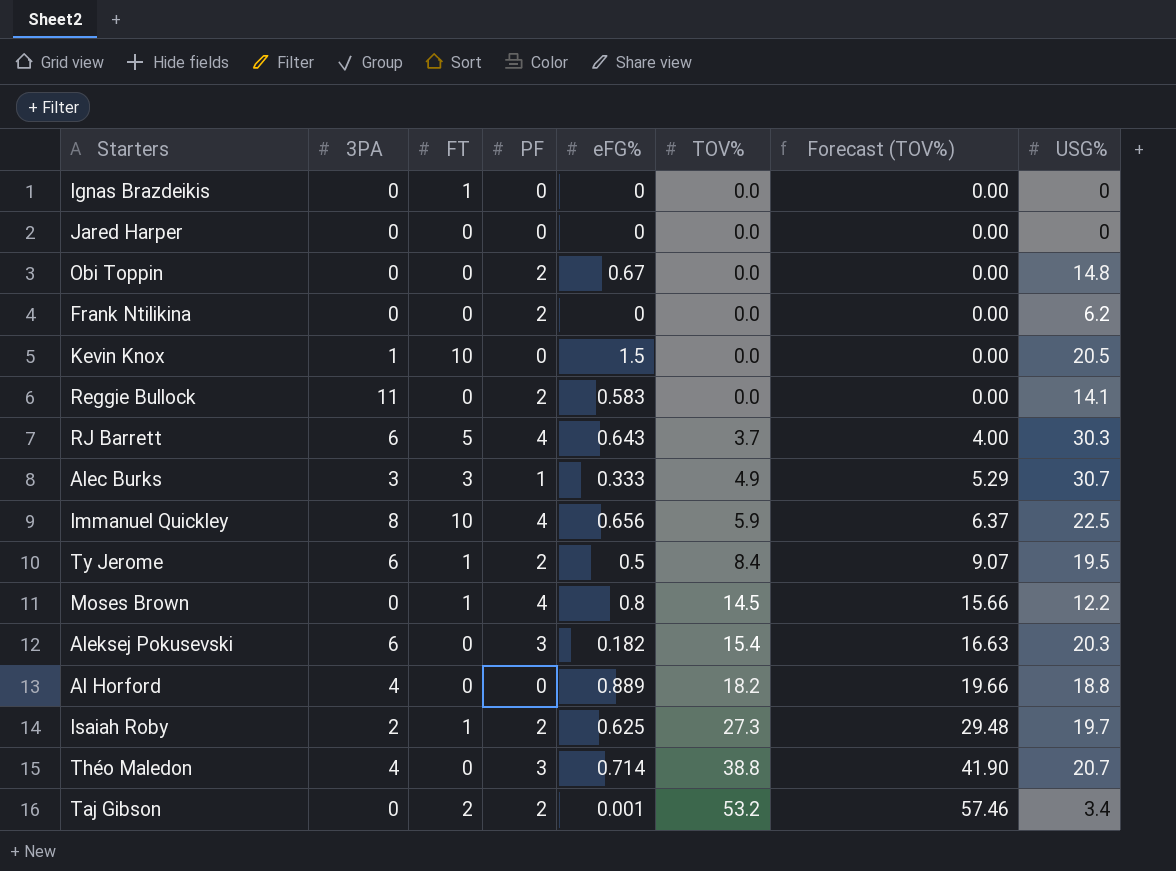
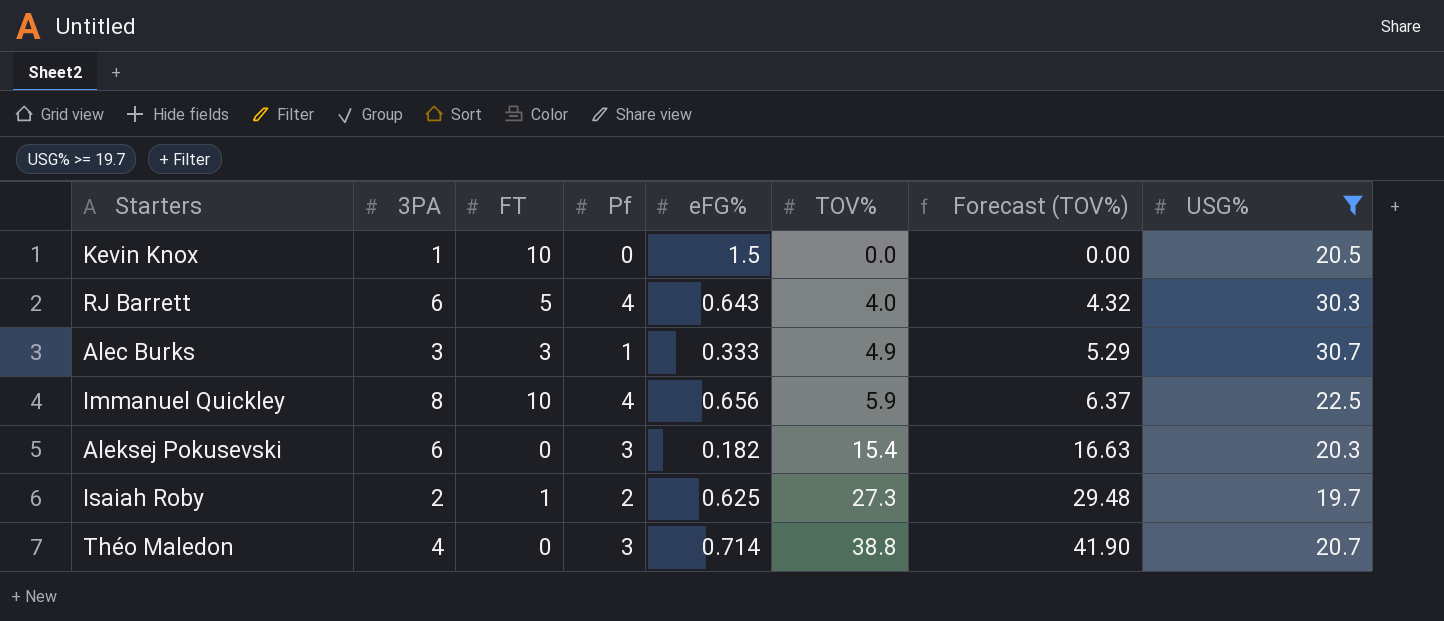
filter: none -> USG% >= 19.7
column name: PF -> Pf
RJ Barrett | TOV%: 3.7 -> 4.0
RJ Barrett | Forecast (TOV%): 4.00 -> 4.32

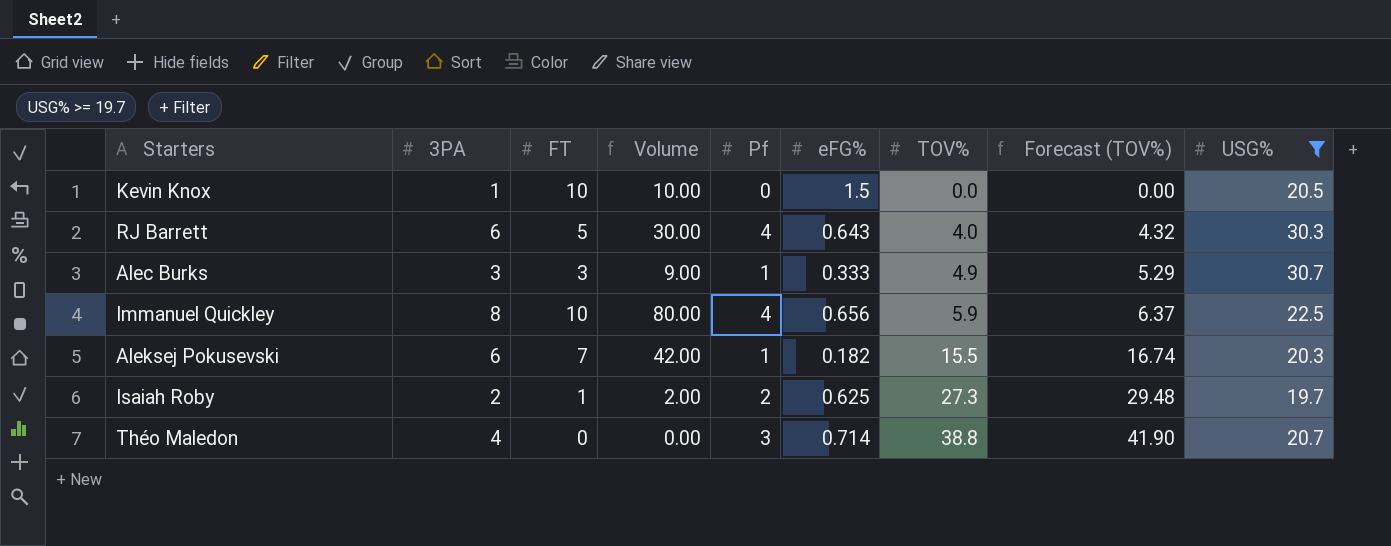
column Volume | formula: none -> [3PA] * [FT]
Aleksej Pokusevski | FT: 0 -> 7
Aleksej Pokusevski | Pf: 3 -> 1
Aleksej Pokusevski | TOV%: 15.4 -> 15.5
Aleksej Pokusevski | Forecast (TOV%): 16.63 -> 16.74

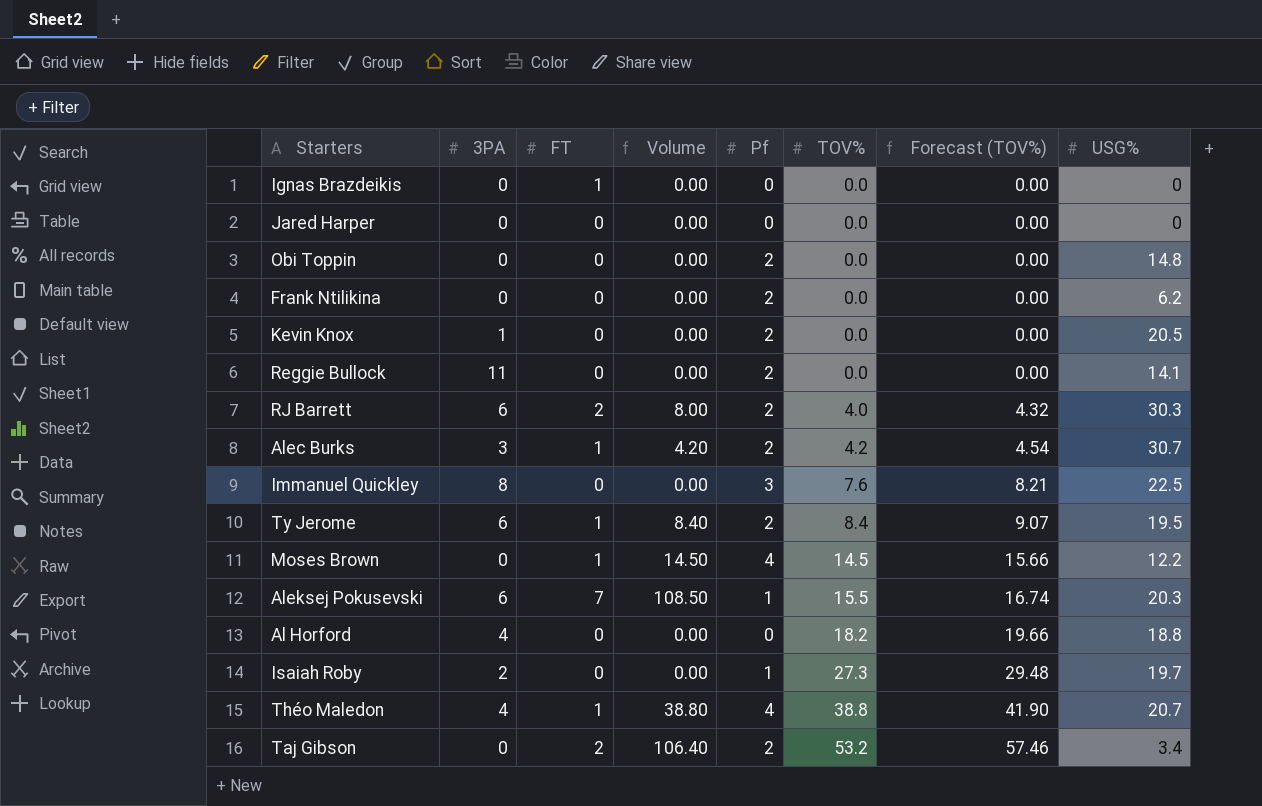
filter: USG% >= 19.7 -> none
column eFG% | position: 6 -> none
column Volume | formula: [3PA] * [FT] -> [FT] * [TOV%]
Kevin Knox | FT: 10 -> 0
Kevin Knox | Pf: 0 -> 2
RJ Barrett | FT: 5 -> 2
RJ Barrett | Pf: 4 -> 2
Alec Burks | FT: 3 -> 1
Alec Burks | Pf: 1 -> 2
Alec Burks | TOV%: 4.9 -> 4.2
Alec Burks | Forecast (TOV%): 5.29 -> 4.54
Immanuel Quickley | FT: 10 -> 0
Immanuel Quickley | Pf: 4 -> 3
Immanuel Quickley | TOV%: 5.9 -> 7.6
Immanuel Quickley | Forecast (TOV%): 6.37 -> 8.21
Isaiah Roby | FT: 1 -> 0
Isaiah Roby | Pf: 2 -> 1
Théo Maledon | FT: 0 -> 1
Théo Maledon | Pf: 3 -> 4

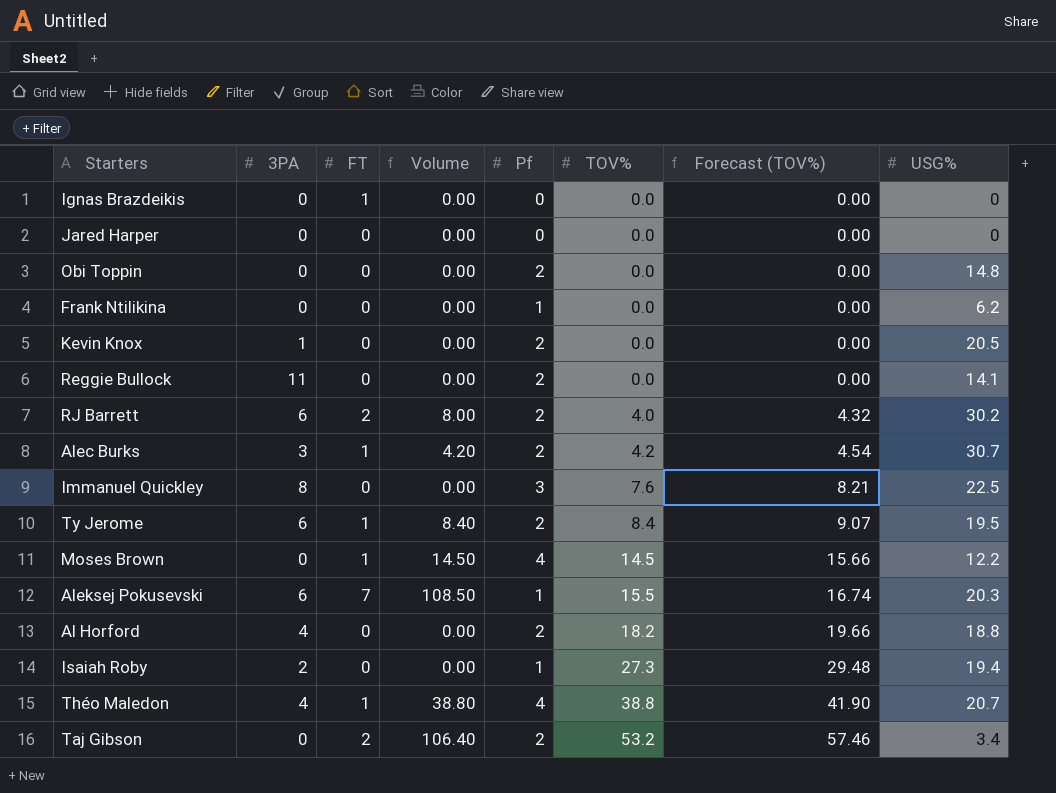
Frank Ntilikina | Pf: 2 -> 1
RJ Barrett | USG%: 30.3 -> 30.2
Al Horford | Pf: 0 -> 2
Isaiah Roby | USG%: 19.7 -> 19.4

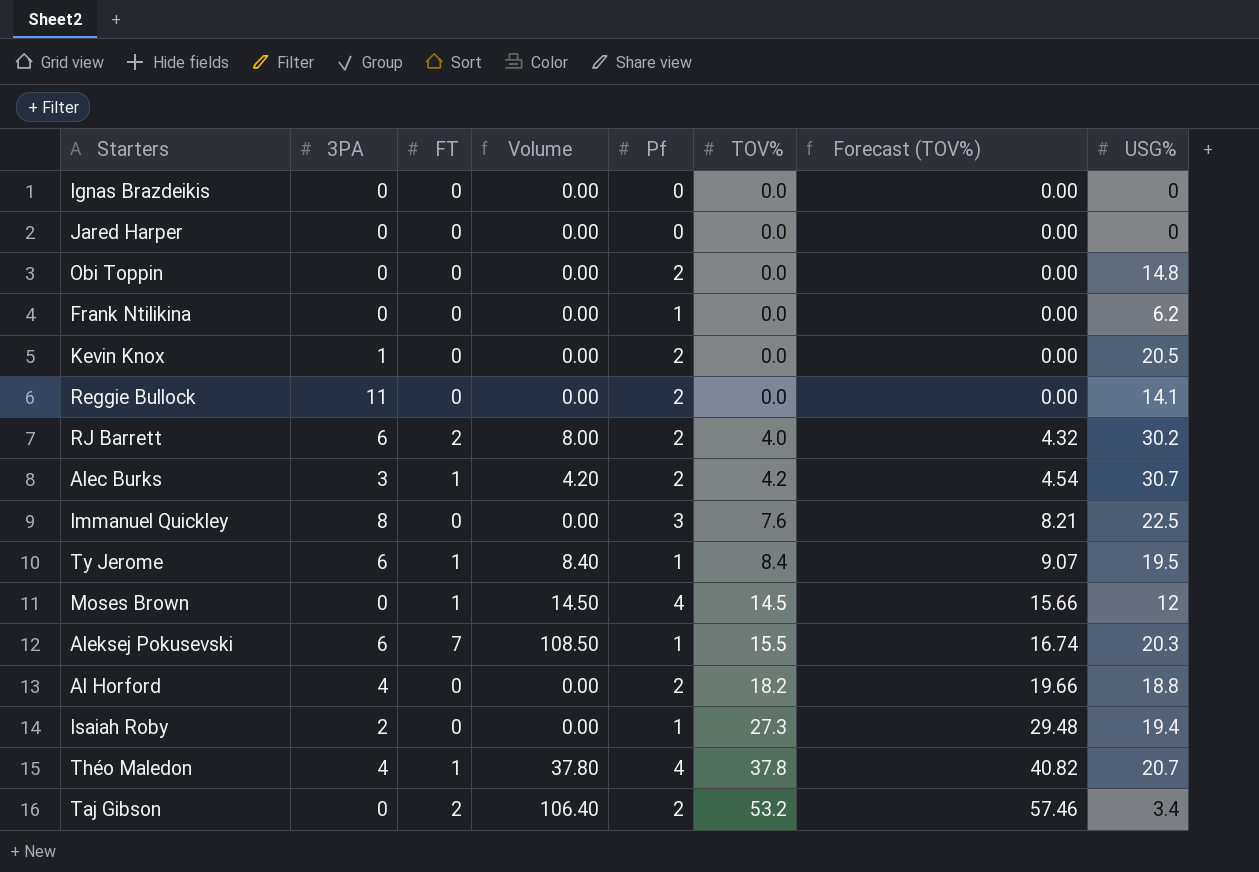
Ignas Brazdeikis | FT: 1 -> 0
Ty Jerome | Pf: 2 -> 1
Moses Brown | USG%: 12.2 -> 12
Théo Maledon | Volume: 38.80 -> 37.80
Théo Maledon | TOV%: 38.8 -> 37.8
Théo Maledon | Forecast (TOV%): 41.90 -> 40.82

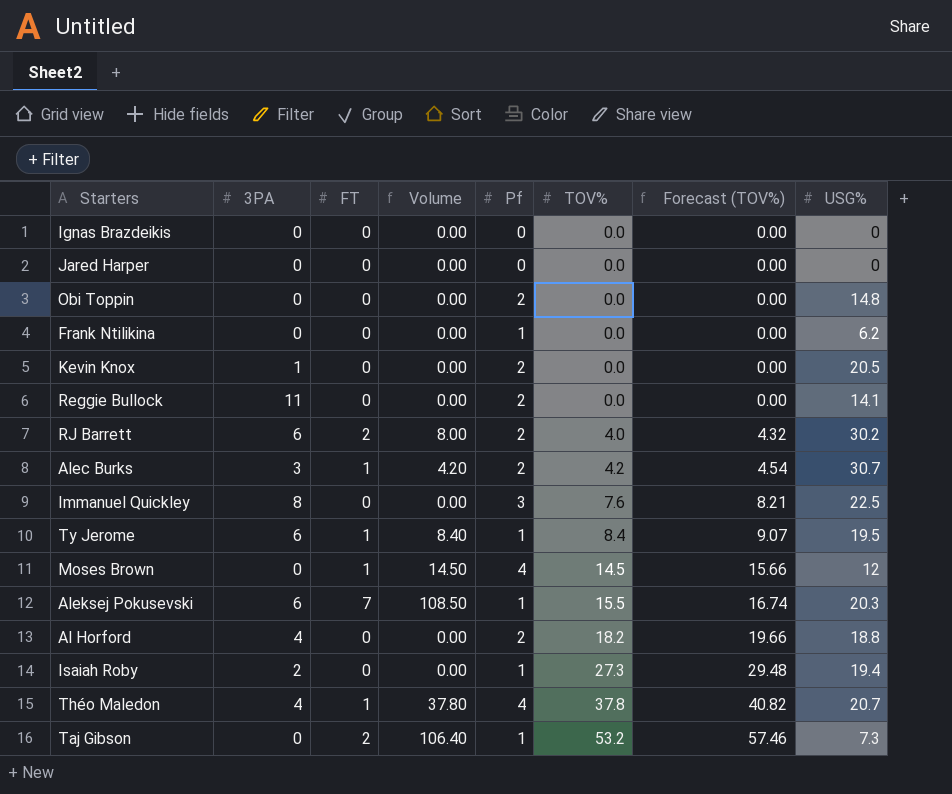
Taj Gibson | Pf: 2 -> 1
Taj Gibson | USG%: 3.4 -> 7.3

